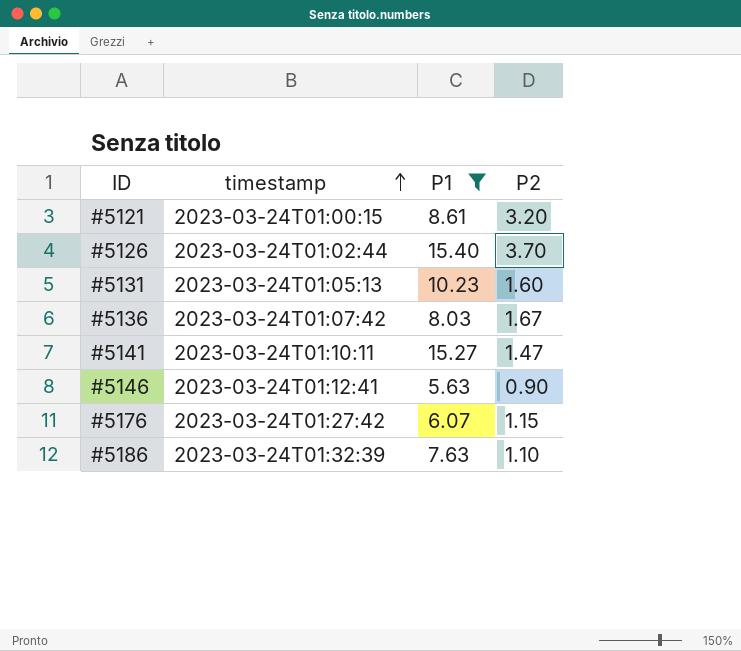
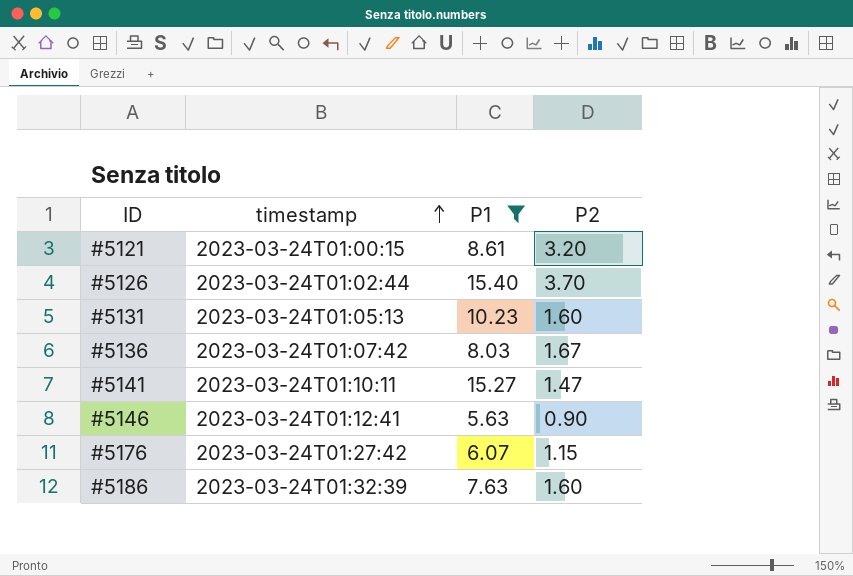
#5186 | P2: 1.10 -> 1.60

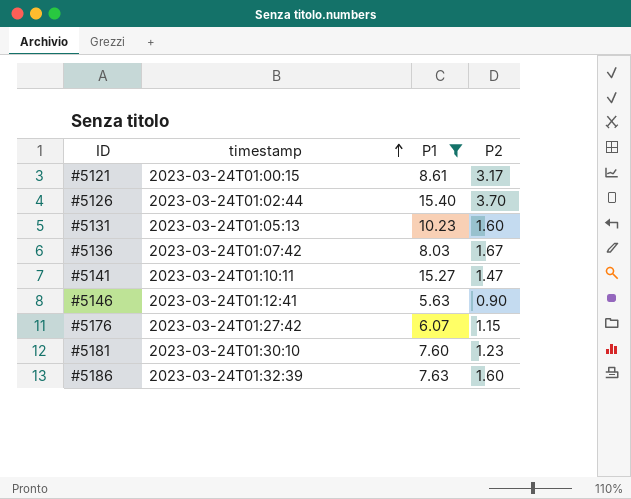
#5121 | P2: 3.20 -> 3.17
row #5181: none -> 2023-03-24T01:30:10 | 7.60 | 1.23

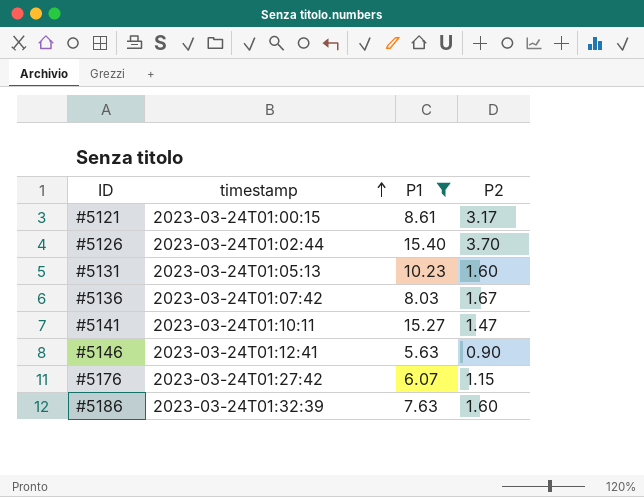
row #5181: 2023-03-24T01:30:10 | 7.60 | 1.23 -> none

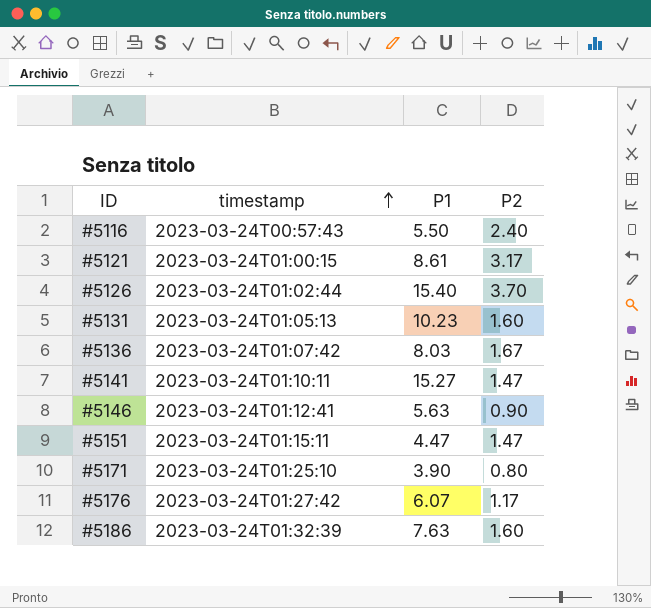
filter: P1 >= 5.63 -> none
#5176 | P2: 1.15 -> 1.17

